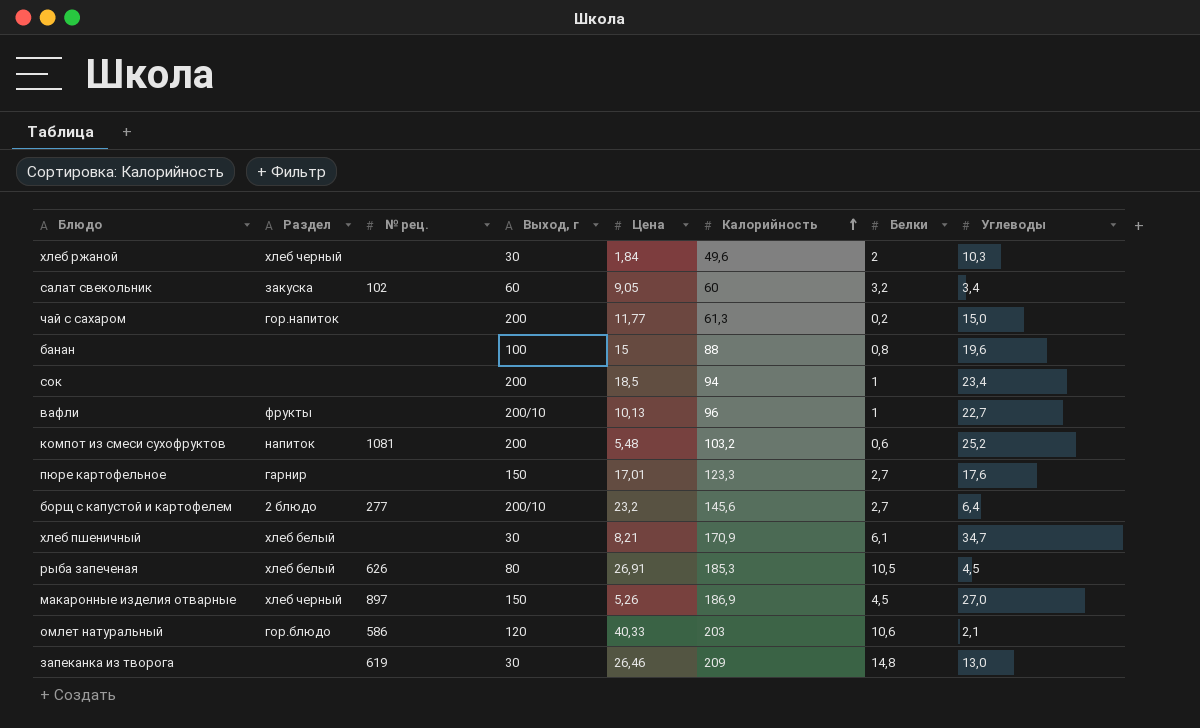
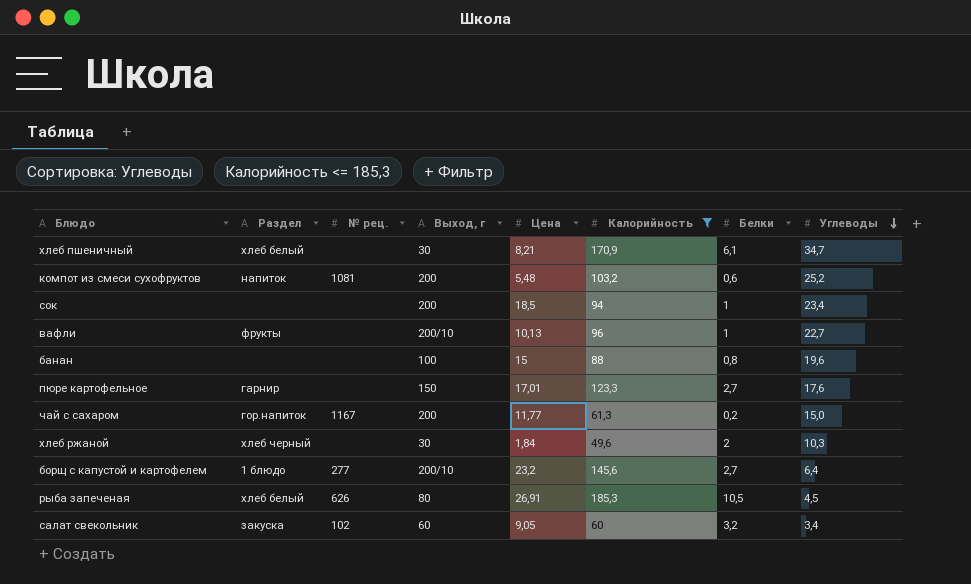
filter: none -> Калорийность <= 185,3
row order: Калорийность ascending -> Углеводы descending
чай с сахаром | № рец.: none -> 1167
борщ с капустой и картофелем | Раздел: 2 блюдо -> 1 блюдо

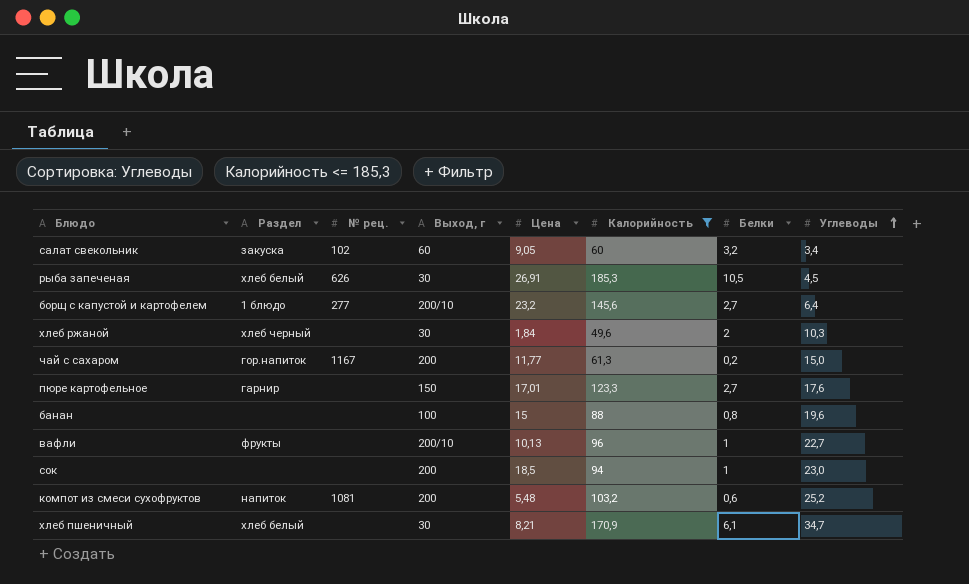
row order: Углеводы descending -> Углеводы ascending
рыба запеченая | Выход, г: 80 -> 30
сок | Углеводы: 23,4 -> 23,0

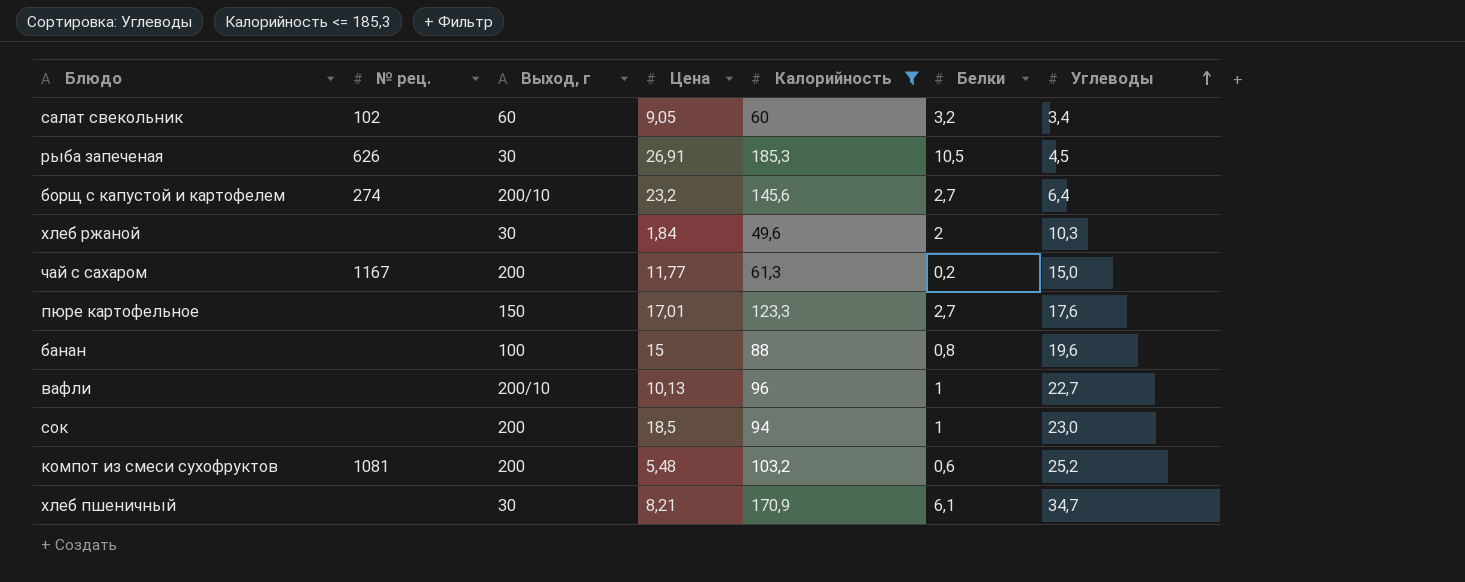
column Раздел | position: 2 -> none
борщ с капустой и картофелем | № рец.: 277 -> 274

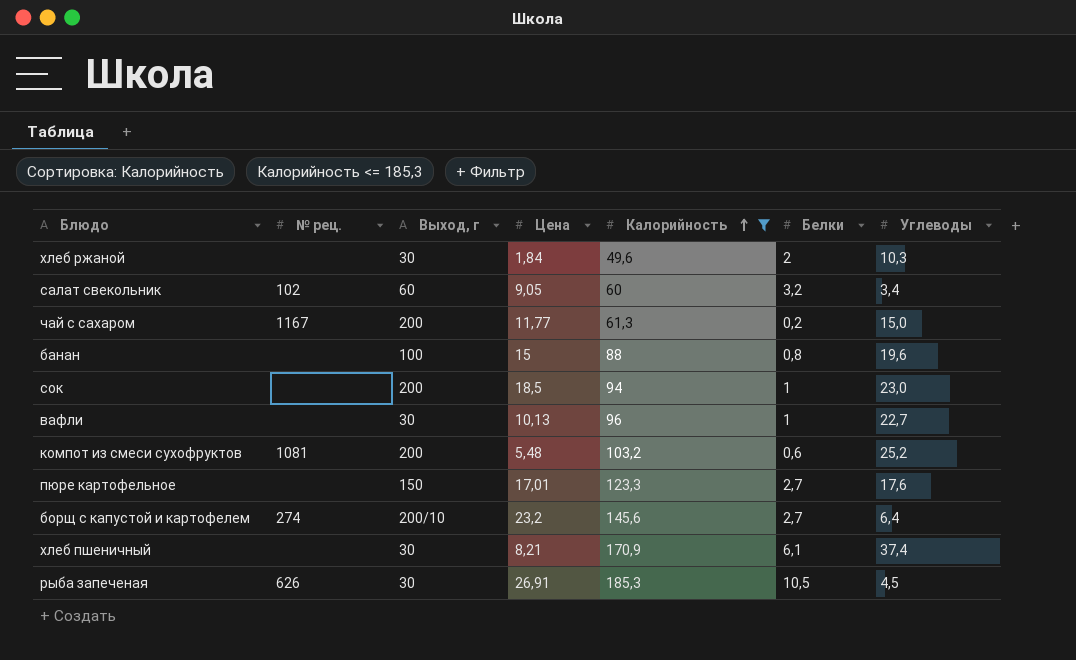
row order: Углеводы ascending -> Калорийность ascending
вафли | Выход, г: 200/10 -> 30
хлеб пшеничный | Углеводы: 34,7 -> 37,4

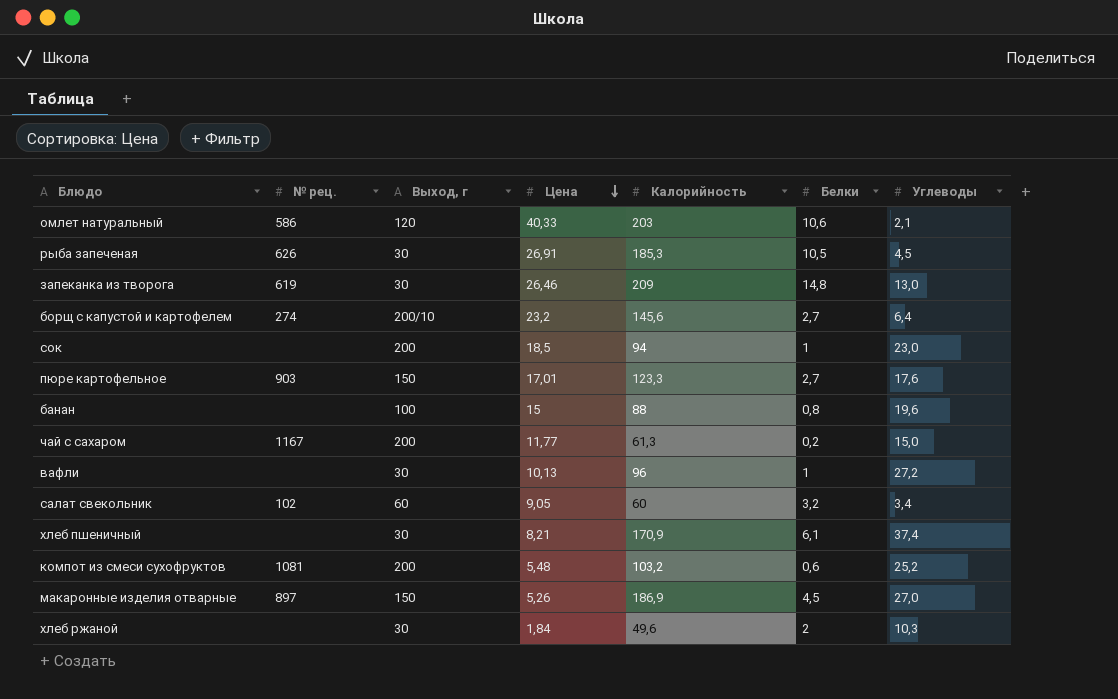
filter: Калорийность <= 185,3 -> none
row order: Калорийность ascending -> Цена descending
пюре картофельное | № рец.: none -> 903
вафли | Углеводы: 22,7 -> 27,2

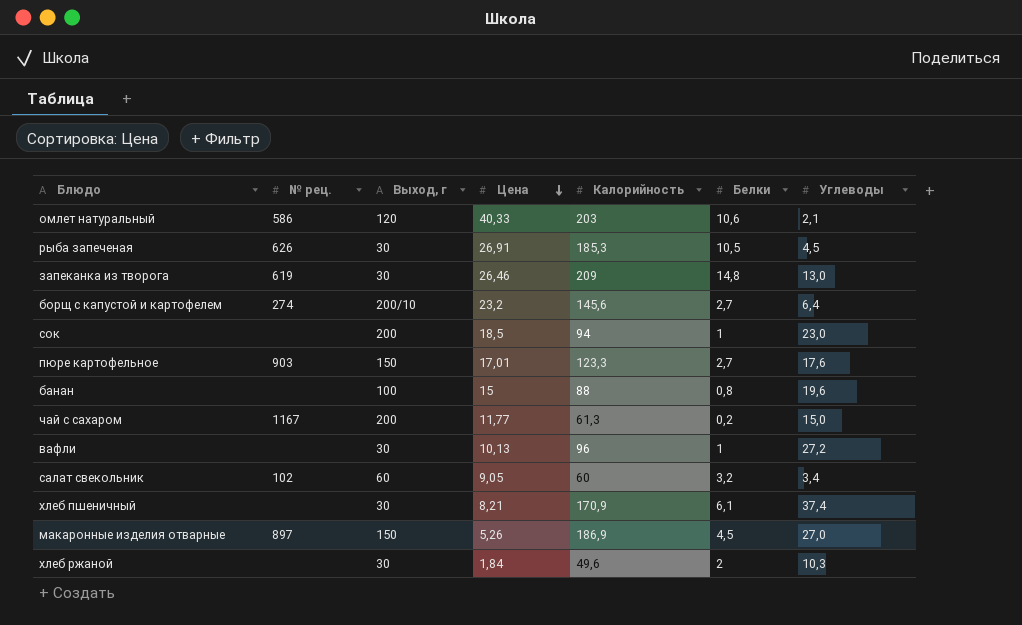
row компот из смеси сухофруктов: 1081 | 200 | 5,48 | 103,2 | 0,6 | 25,2 -> none

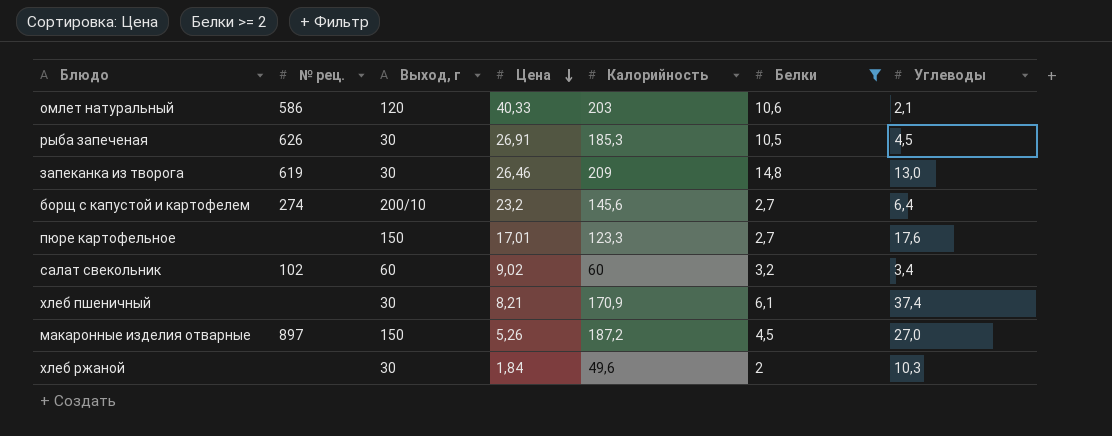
filter: none -> Белки >= 2
пюре картофельное | № рец.: 903 -> none
салат свекольник | Цена: 9,05 -> 9,02
макаронные изделия отварные | Калорийность: 186,9 -> 187,2

